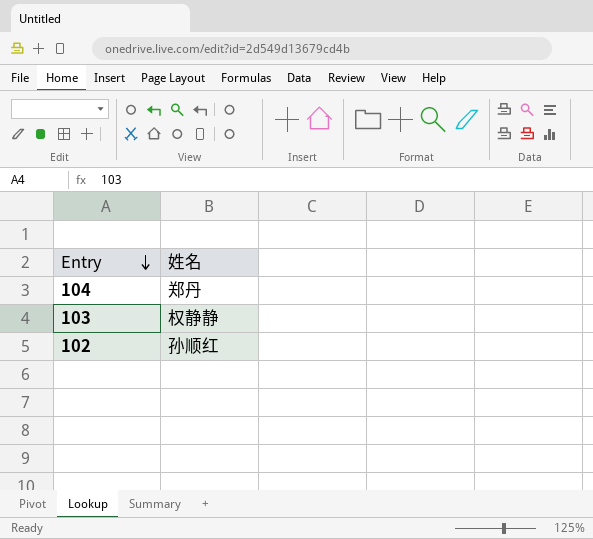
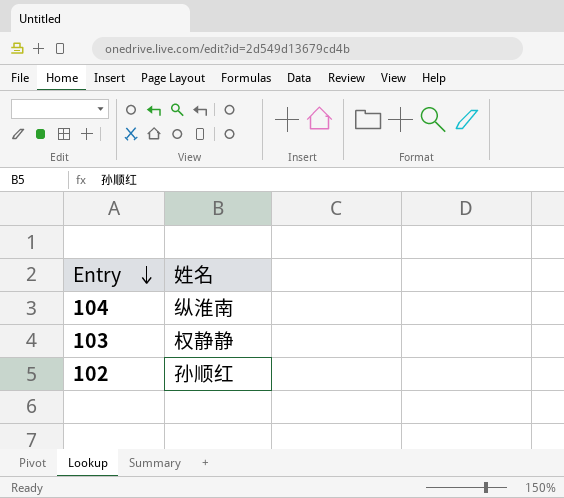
104 | 姓名: 郑丹 -> 纵淮南

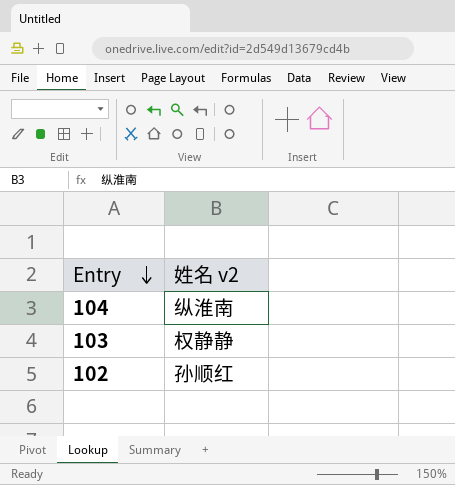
column name: 姓名 -> 姓名 v2

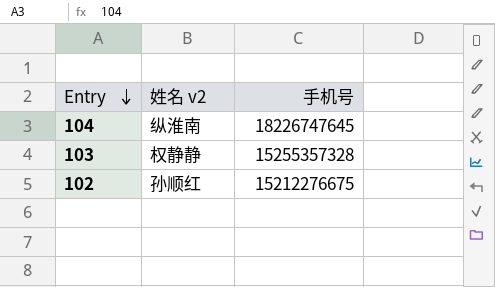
column 手机号 | position: none -> 3

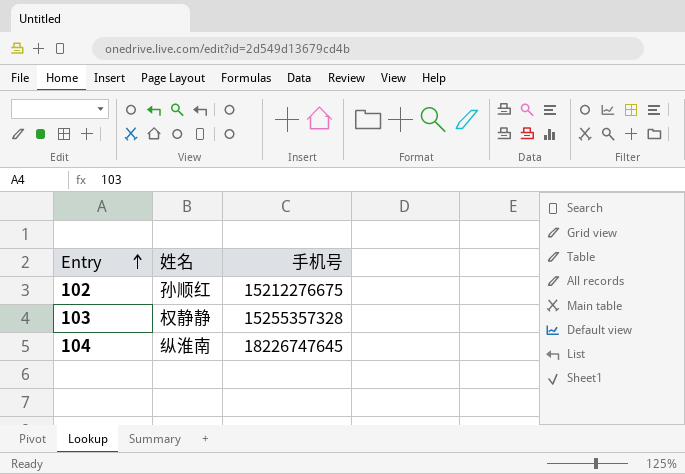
row order: Entry descending -> Entry ascending
column name: 姓名 v2 -> 姓名

